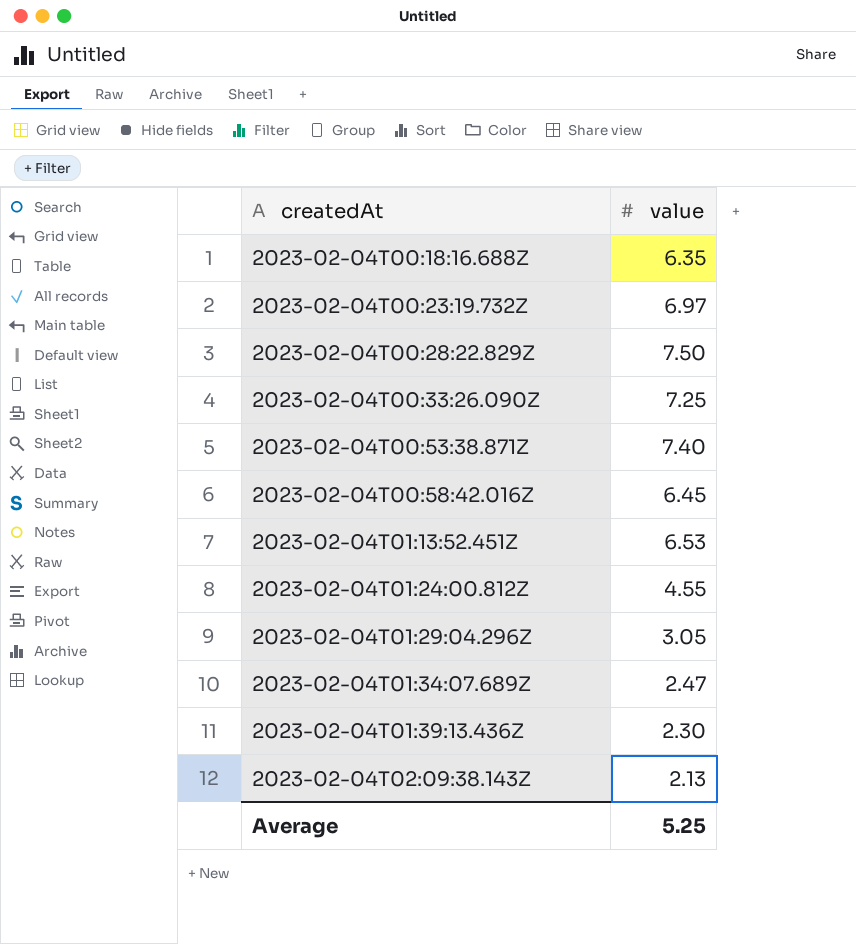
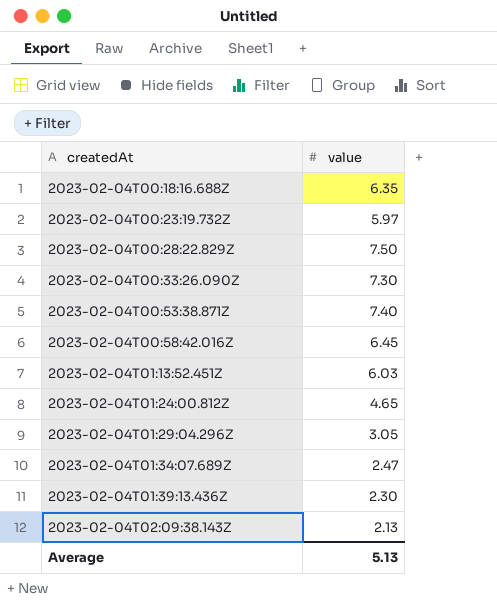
2023-02-04T00:23:19.732Z | value: 6.97 -> 5.97
2023-02-04T00:33:26.090Z | value: 7.25 -> 7.30
2023-02-04T01:13:52.451Z | value: 6.53 -> 6.03
2023-02-04T01:24:00.812Z | value: 4.55 -> 4.65
Average | value: 5.25 -> 5.13

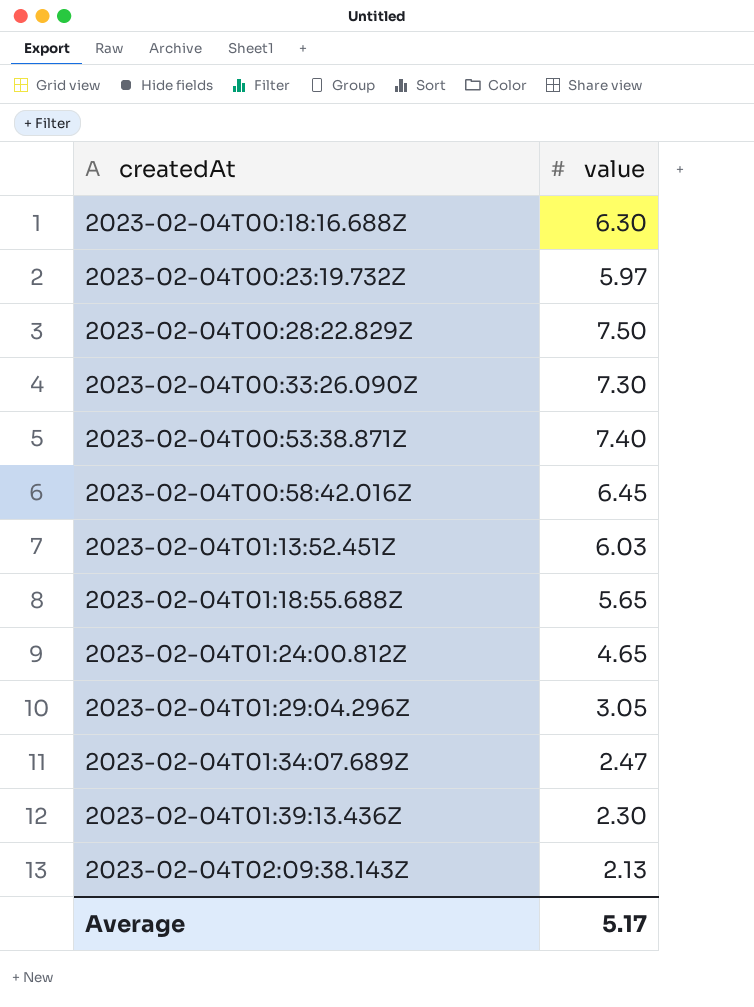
2023-02-04T00:18:16.688Z | value: 6.35 -> 6.30
row 2023-02-04T01:18:55.688Z: none -> 5.65
Average | value: 5.13 -> 5.17

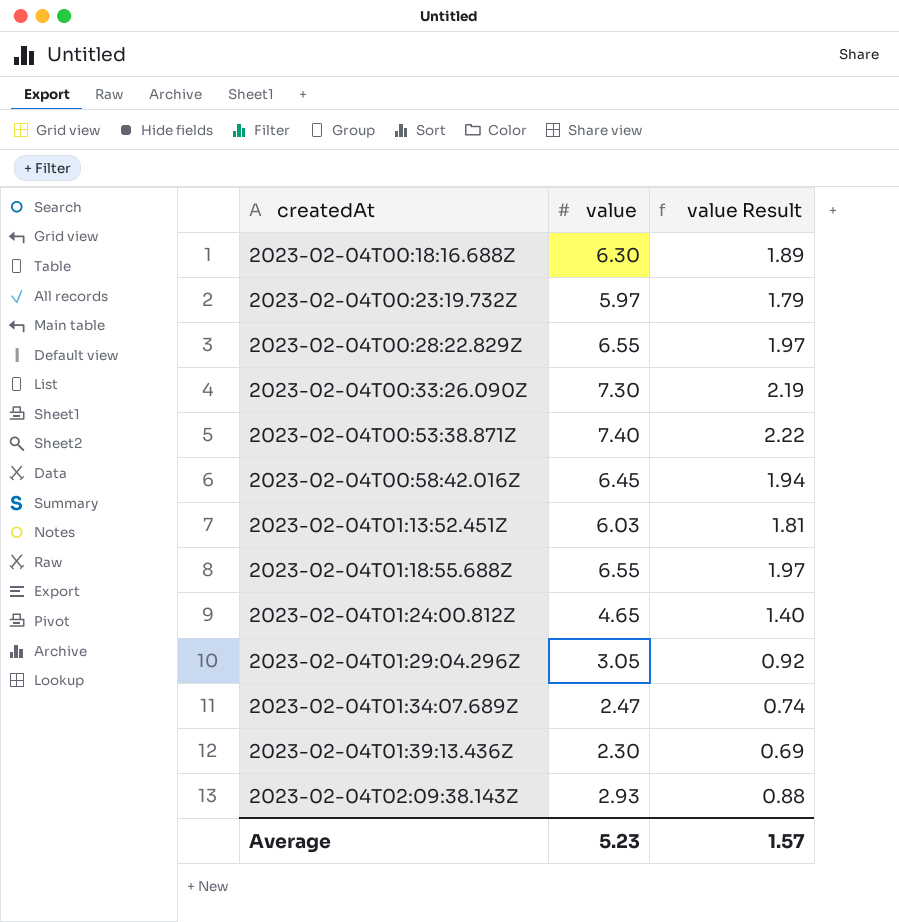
column value Result | formula: none -> [value] * 0.3
2023-02-04T00:28:22.829Z | value: 7.50 -> 6.55
2023-02-04T01:18:55.688Z | value: 5.65 -> 6.55
2023-02-04T02:09:38.143Z | value: 2.13 -> 2.93
Average | value: 5.17 -> 5.23

